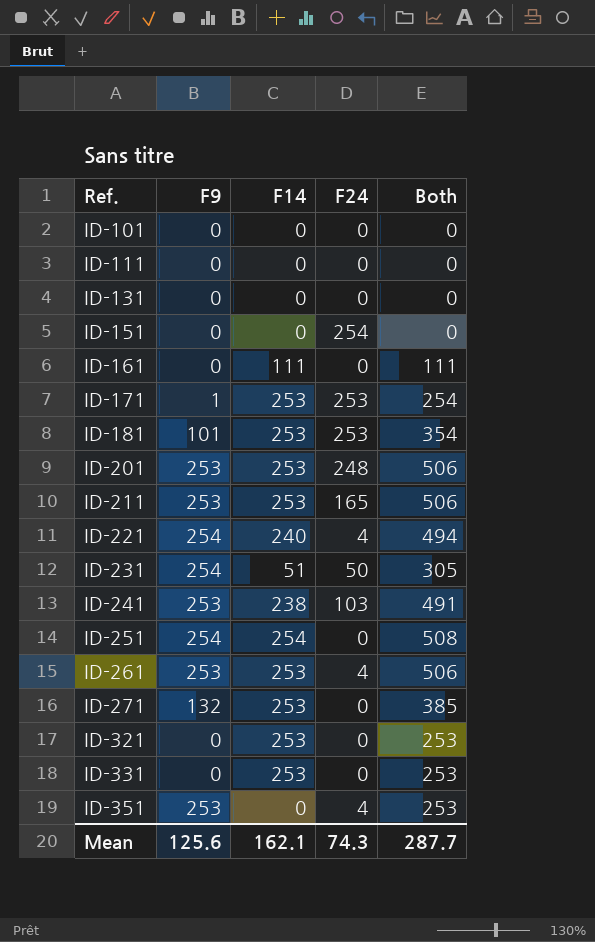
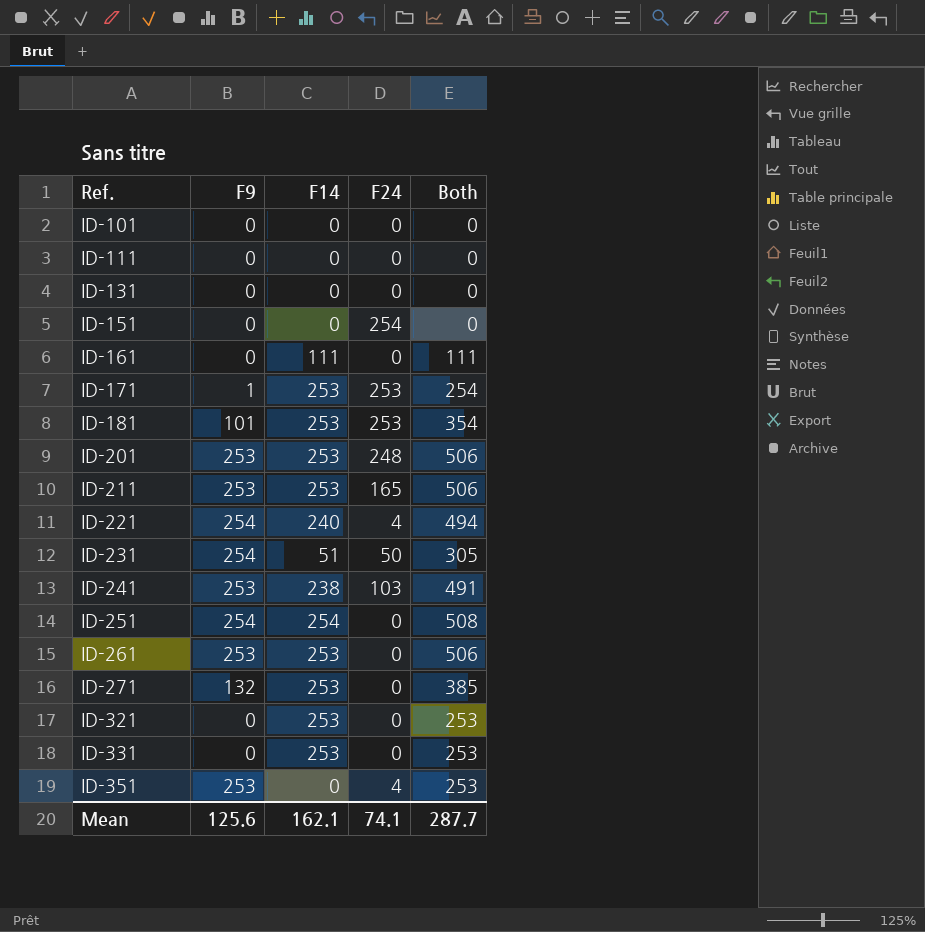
ID-261 | F24: 4 -> 0
Mean | F24: 74.3 -> 74.1

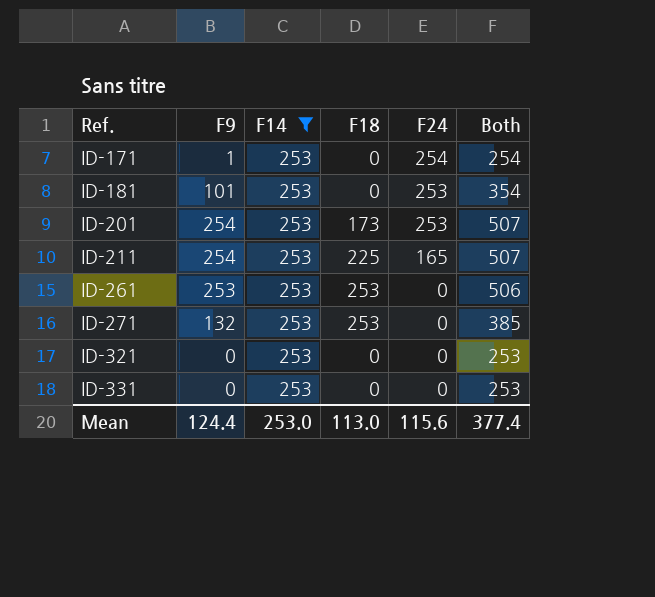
filter: none -> F14 = 253
column F18 | position: none -> 4
ID-171 | F24: 253 -> 254
ID-201 | F9: 253 -> 254
ID-201 | F24: 248 -> 253
ID-201 | Both: 506 -> 507
ID-211 | F9: 253 -> 254
ID-211 | Both: 506 -> 507
Mean | F9: 125.6 -> 124.4
Mean | F14: 162.1 -> 253.0
Mean | F24: 74.1 -> 115.6
Mean | Both: 287.7 -> 377.4

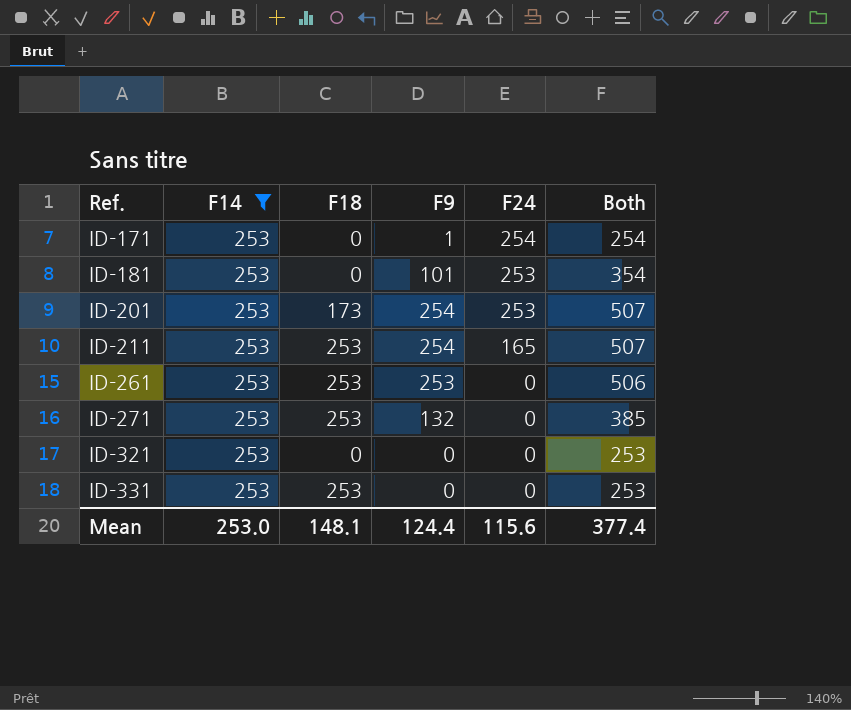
column F9 | position: 2 -> 4
ID-211 | F18: 225 -> 253
ID-331 | F18: 0 -> 253
Mean | F18: 113.0 -> 148.1

